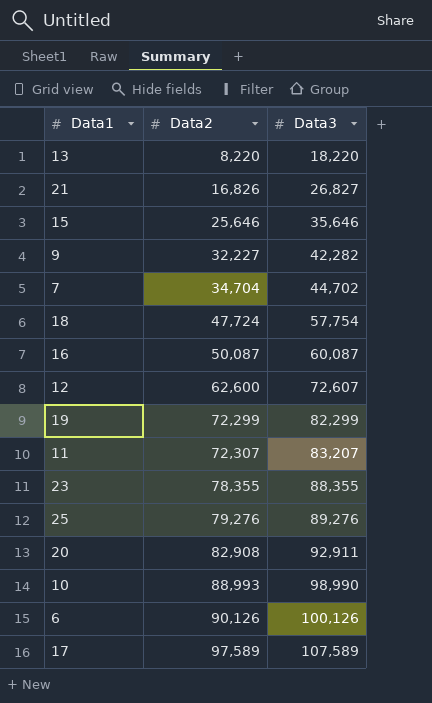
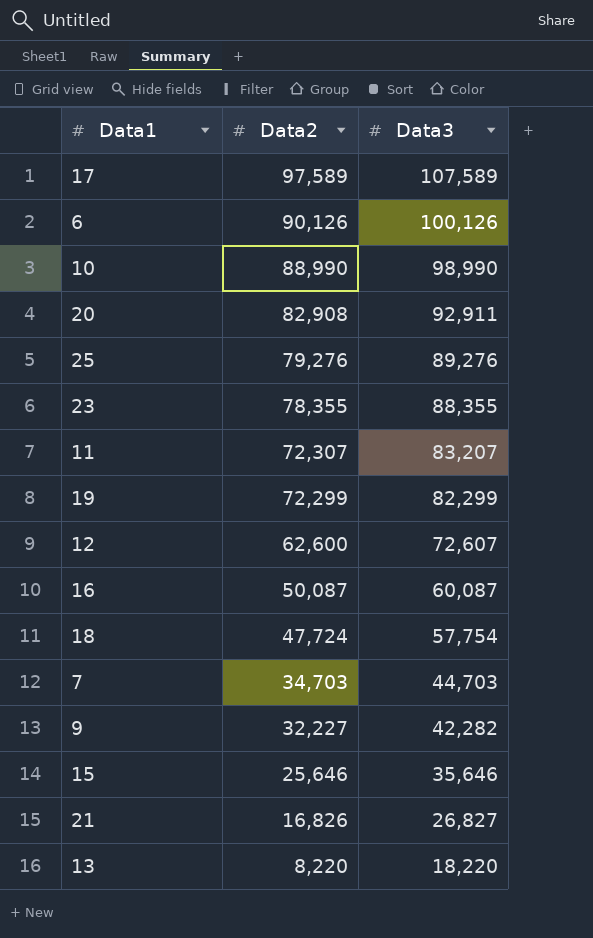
row order: Data2 ascending -> Data2 descending
10 | Data2: 88,993 -> 88,990
7 | Data2: 34,704 -> 34,703
7 | Data3: 44,702 -> 44,703

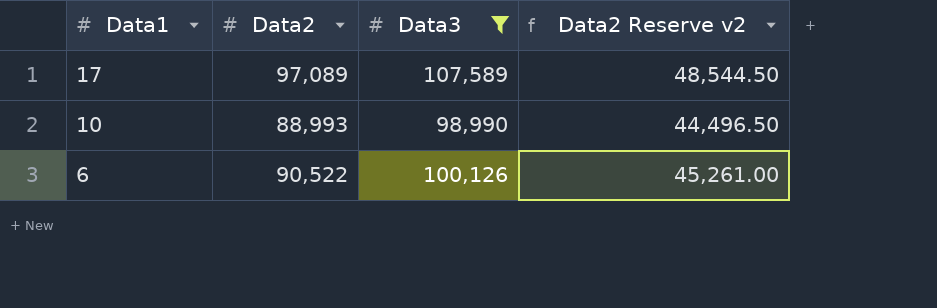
filter: none -> Data3 >= 98,990
row order: Data2 descending -> Data1 descending
column Data2 Reserve v2 | formula: none -> [Data2] * 0.5
17 | Data2: 97,589 -> 97,089
10 | Data2: 88,990 -> 88,993
6 | Data2: 90,126 -> 90,522

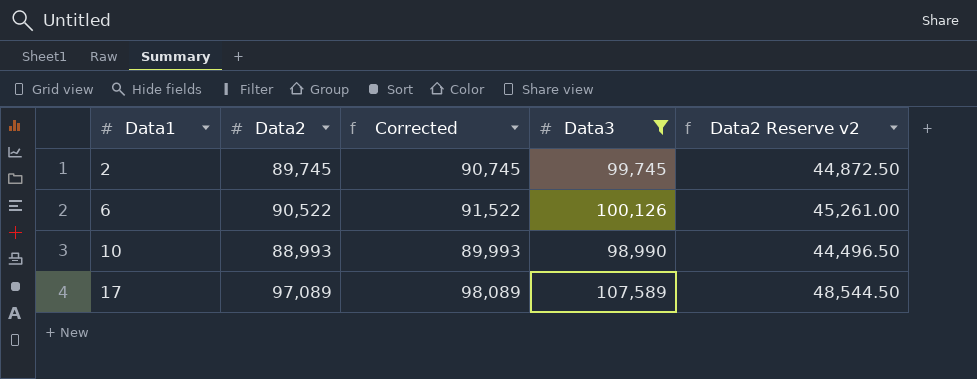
row order: Data1 descending -> Data1 ascending
column Corrected | formula: none -> [Data2] + 1000
row 2: none -> 89,745 | 90,745 | 99,745 | 44,872.50

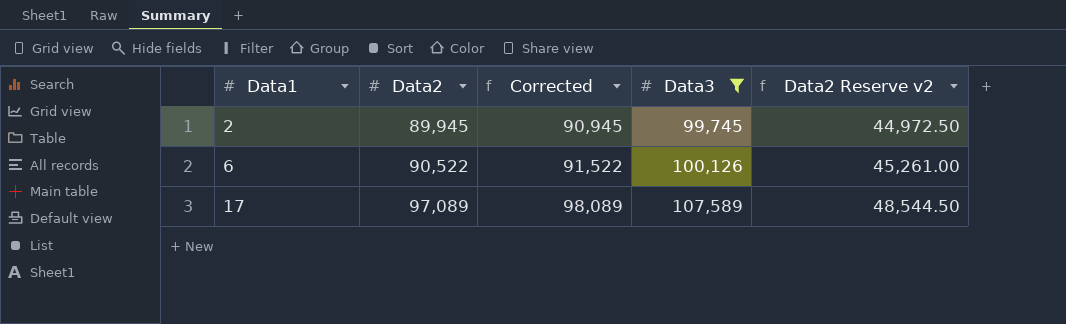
row 10: 88,993 | 89,993 | 98,990 | 44,496.50 -> none
2 | Data2: 89,745 -> 89,945
2 | Corrected: 90,745 -> 90,945
2 | Data2 Reserve v2: 44,872.50 -> 44,972.50

